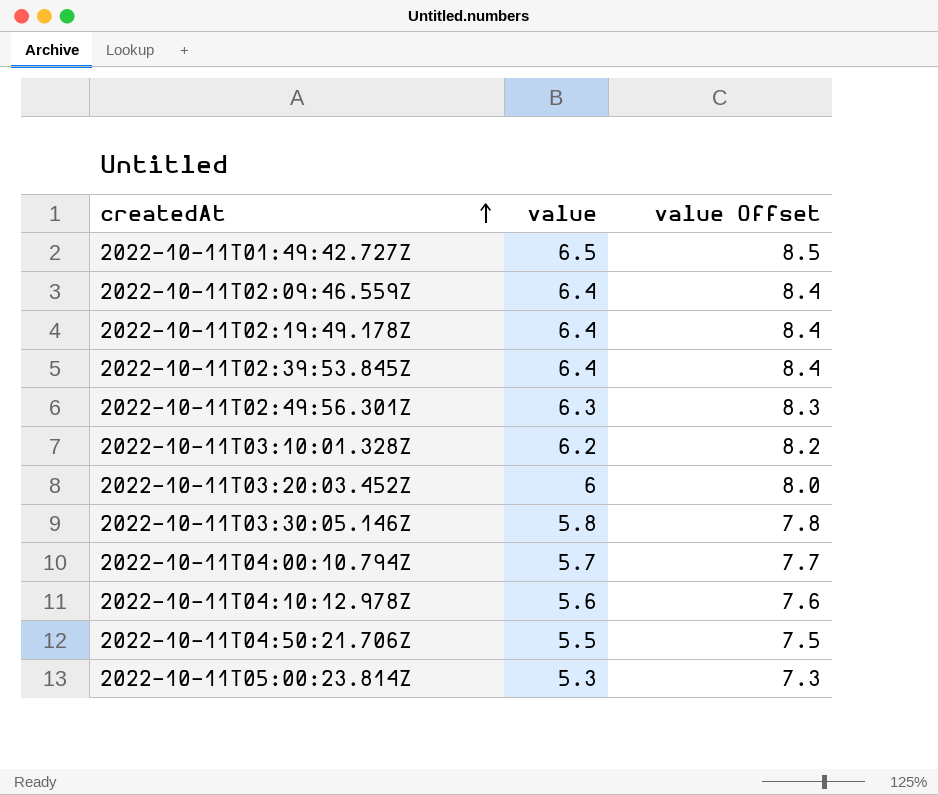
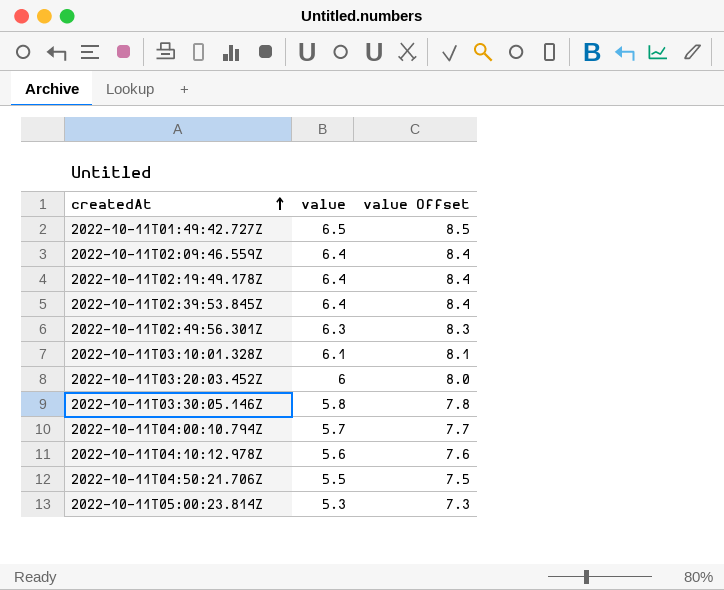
2022-10-11T03:10:01.328Z | value: 6.2 -> 6.1
2022-10-11T03:10:01.328Z | value Offset: 8.2 -> 8.1

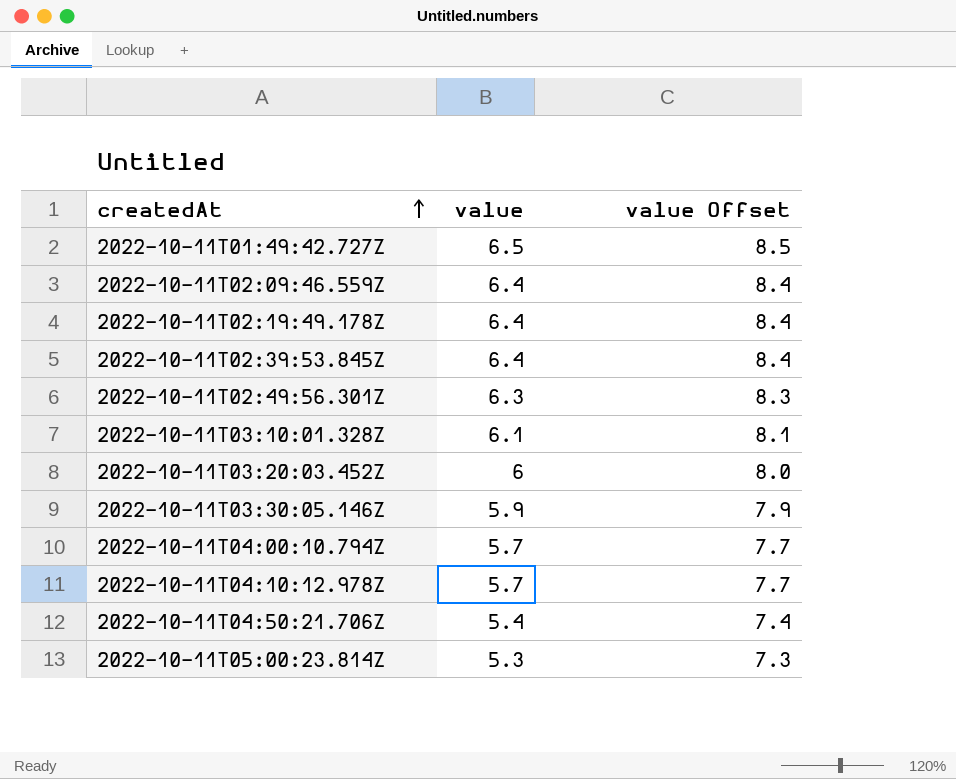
2022-10-11T03:30:05.146Z | value: 5.8 -> 5.9
2022-10-11T03:30:05.146Z | value Offset: 7.8 -> 7.9
2022-10-11T04:10:12.978Z | value: 5.6 -> 5.7
2022-10-11T04:10:12.978Z | value Offset: 7.6 -> 7.7
2022-10-11T04:50:21.706Z | value: 5.5 -> 5.4
2022-10-11T04:50:21.706Z | value Offset: 7.5 -> 7.4

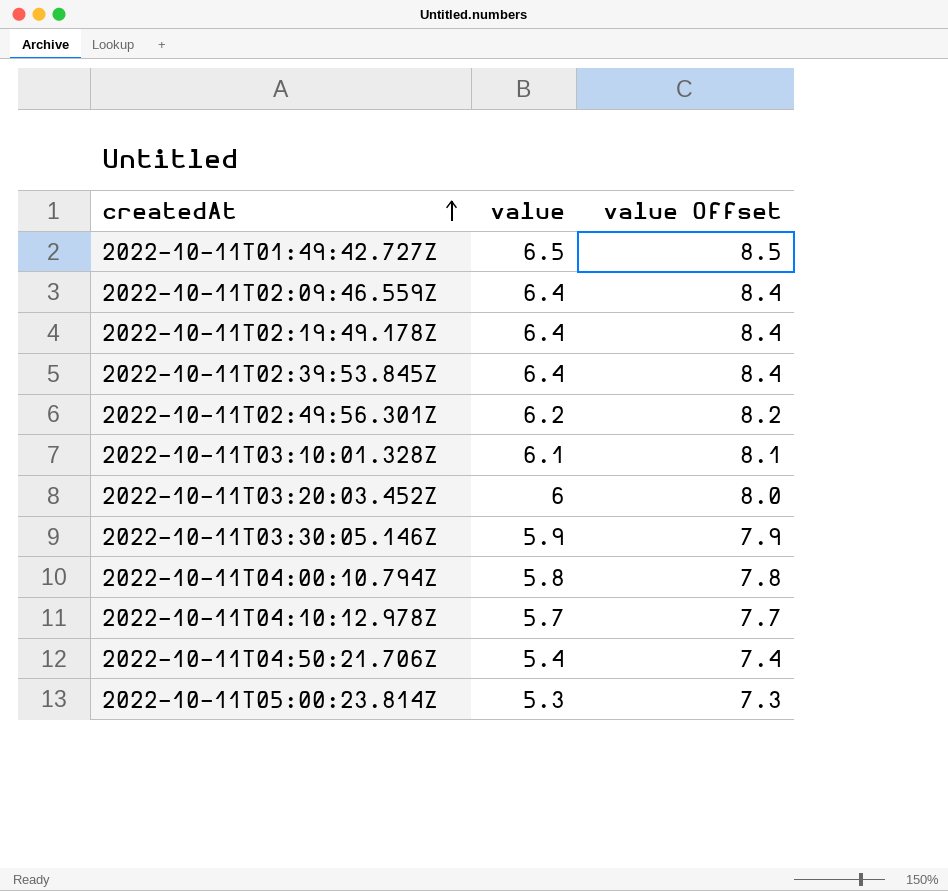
2022-10-11T02:49:56.301Z | value: 6.3 -> 6.2
2022-10-11T02:49:56.301Z | value Offset: 8.3 -> 8.2
2022-10-11T04:00:10.794Z | value: 5.7 -> 5.8
2022-10-11T04:00:10.794Z | value Offset: 7.7 -> 7.8

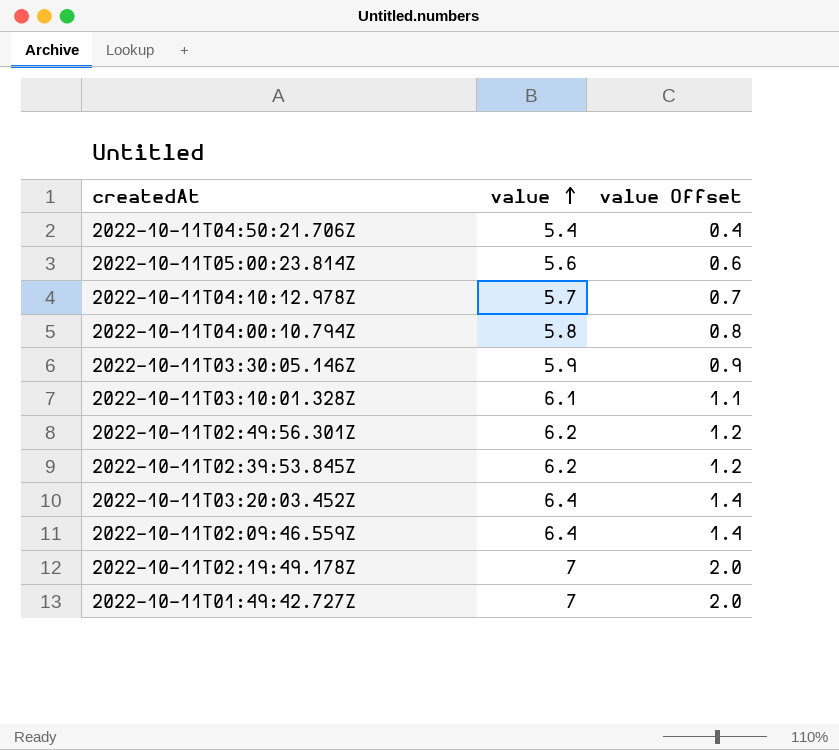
row order: createdAt ascending -> value ascending
column value Offset | formula: [value] + 2 -> [value] - 5
2022-10-11T05:00:23.814Z | value: 5.3 -> 5.6
2022-10-11T02:39:53.845Z | value: 6.4 -> 6.2
2022-10-11T03:20:03.452Z | value: 6 -> 6.4
2022-10-11T02:19:49.178Z | value: 6.4 -> 7
2022-10-11T01:49:42.727Z | value: 6.5 -> 7

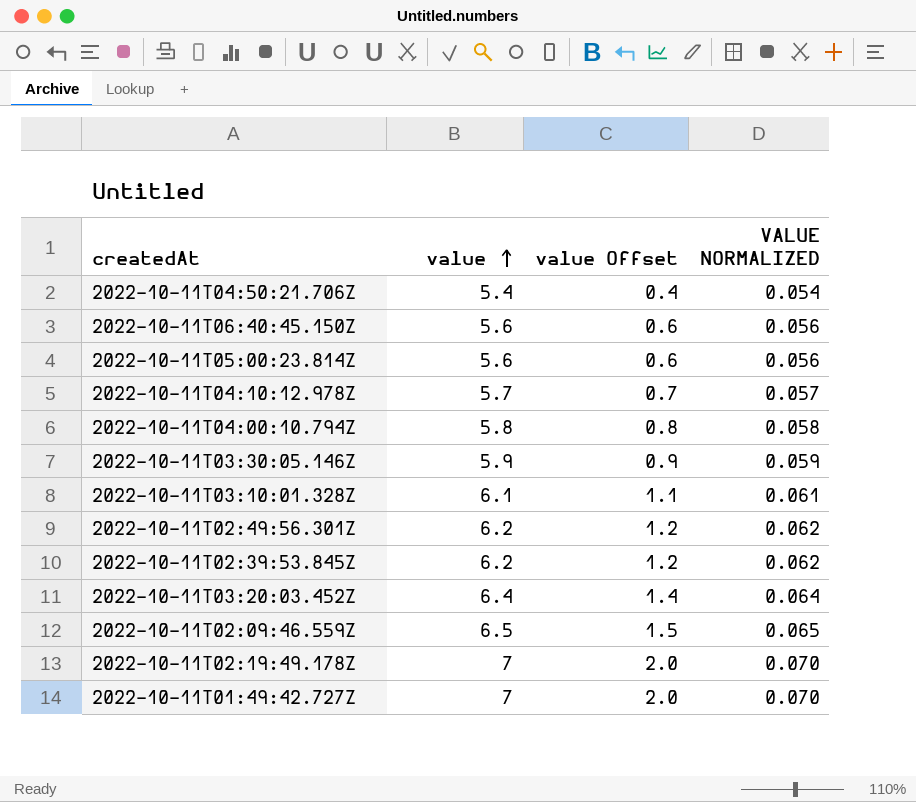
column VALUE NORMALIZED | formula: none -> [value] * 0.01
row 2022-10-11T06:40:45.150Z: none -> 5.6 | 0.6 | 0.056
2022-10-11T02:09:46.559Z | value: 6.4 -> 6.5
2022-10-11T02:09:46.559Z | value Offset: 1.4 -> 1.5

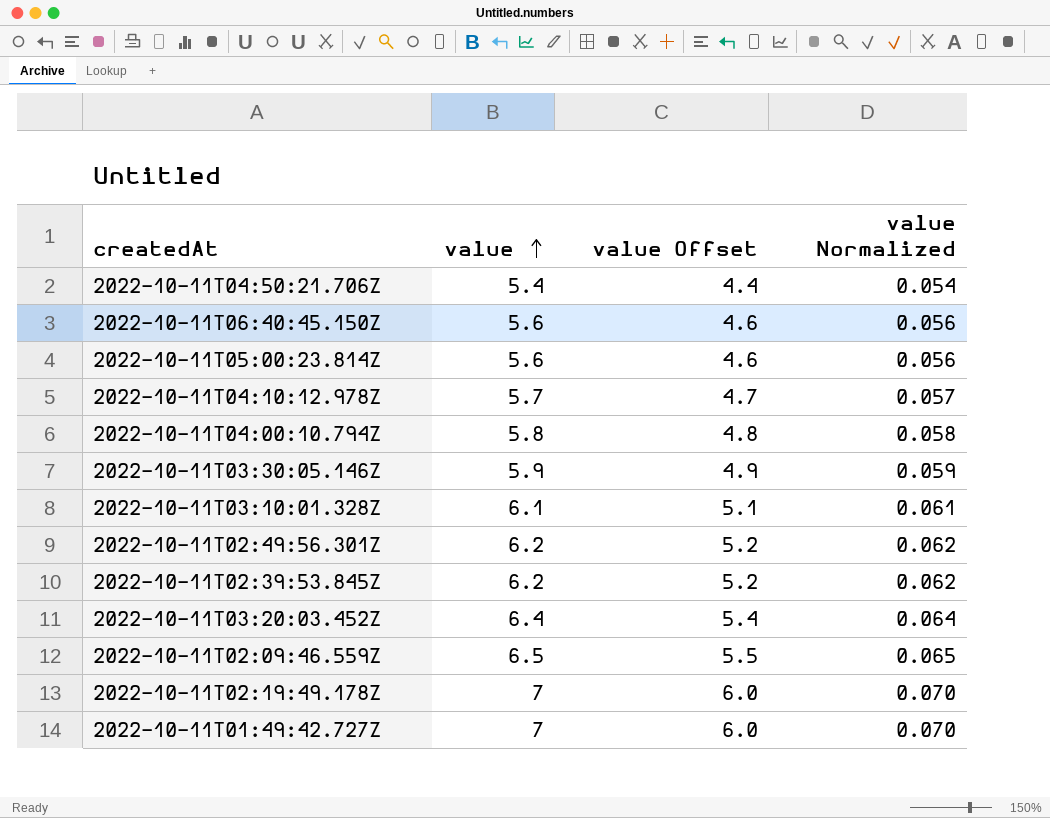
column value Offset | formula: [value] - 5 -> [value] - 1
column name: VALUE NORMALIZED -> value Normalized

